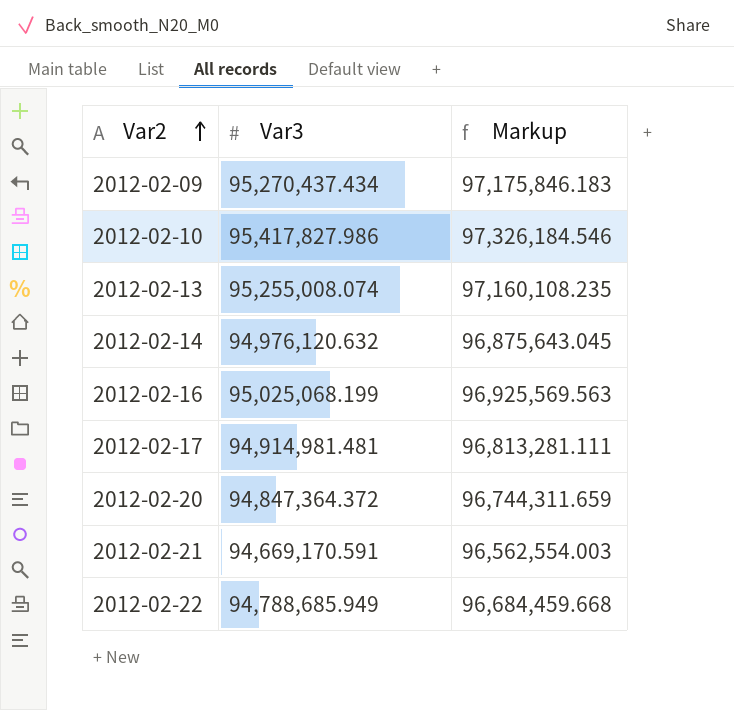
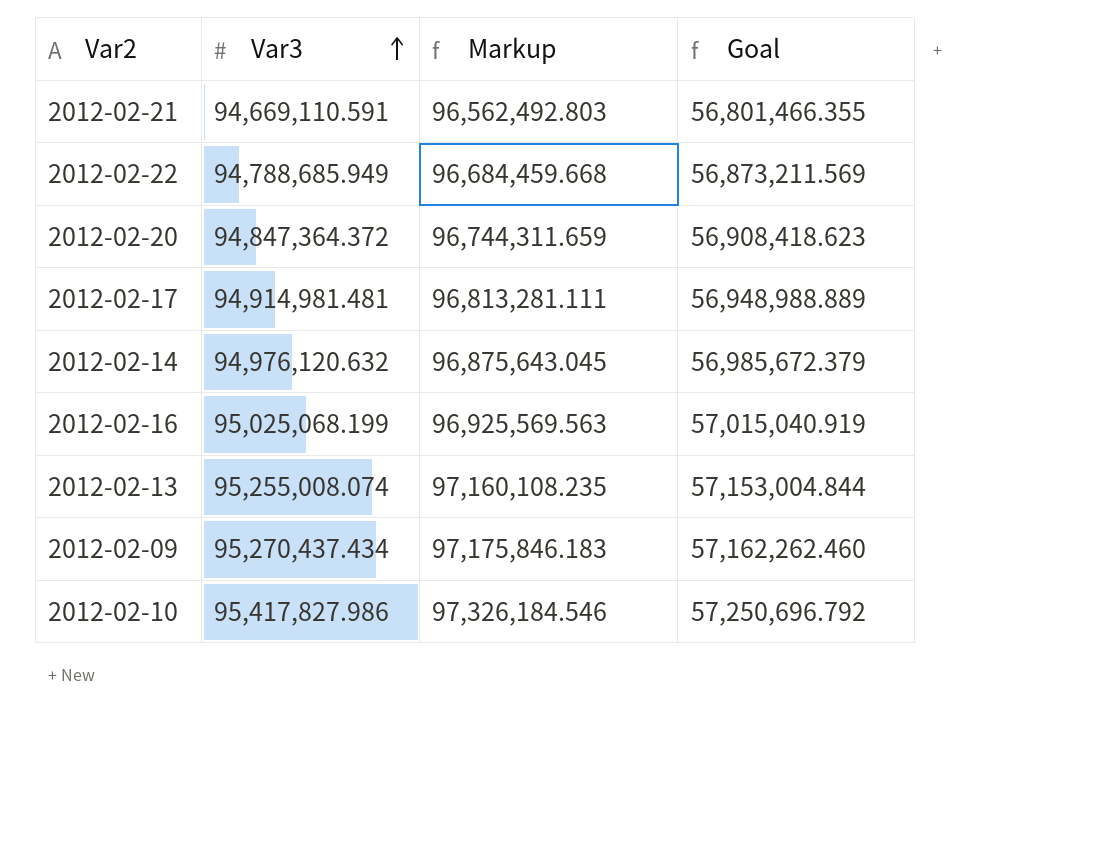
row order: Var2 ascending -> Var3 ascending
column Goal | formula: none -> [Var3] * 0.6
2012-02-21 | Var3: 94,669,170.591 -> 94,669,110.591
2012-02-21 | Markup: 96,562,554.003 -> 96,562,492.803

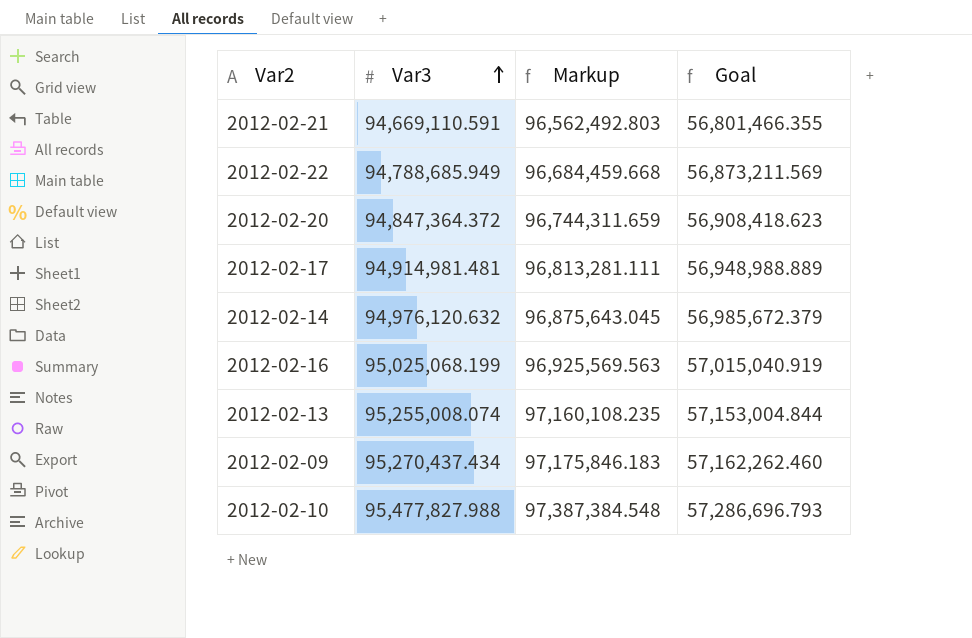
2012-02-10 | Var3: 95,417,827.986 -> 95,477,827.988
2012-02-10 | Markup: 97,326,184.546 -> 97,387,384.548
2012-02-10 | Goal: 57,250,696.792 -> 57,286,696.793

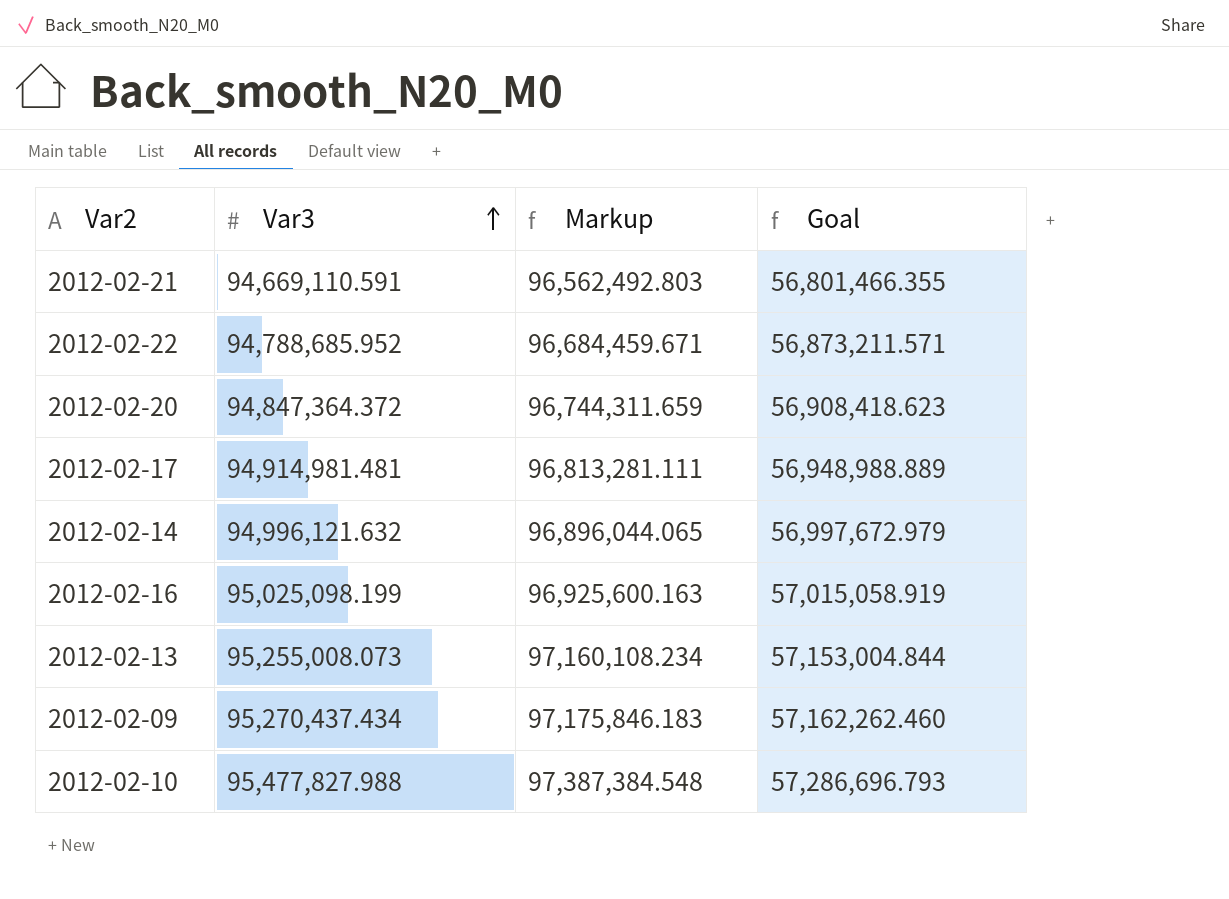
2012-02-22 | Var3: 94,788,685.949 -> 94,788,685.952
2012-02-22 | Markup: 96,684,459.668 -> 96,684,459.671
2012-02-22 | Goal: 56,873,211.569 -> 56,873,211.571
2012-02-14 | Var3: 94,976,120.632 -> 94,996,121.632
2012-02-14 | Markup: 96,875,643.045 -> 96,896,044.065
2012-02-14 | Goal: 56,985,672.379 -> 56,997,672.979
2012-02-16 | Var3: 95,025,068.199 -> 95,025,098.199
2012-02-16 | Markup: 96,925,569.563 -> 96,925,600.163
2012-02-16 | Goal: 57,015,040.919 -> 57,015,058.919
2012-02-13 | Var3: 95,255,008.074 -> 95,255,008.073
2012-02-13 | Markup: 97,160,108.235 -> 97,160,108.234

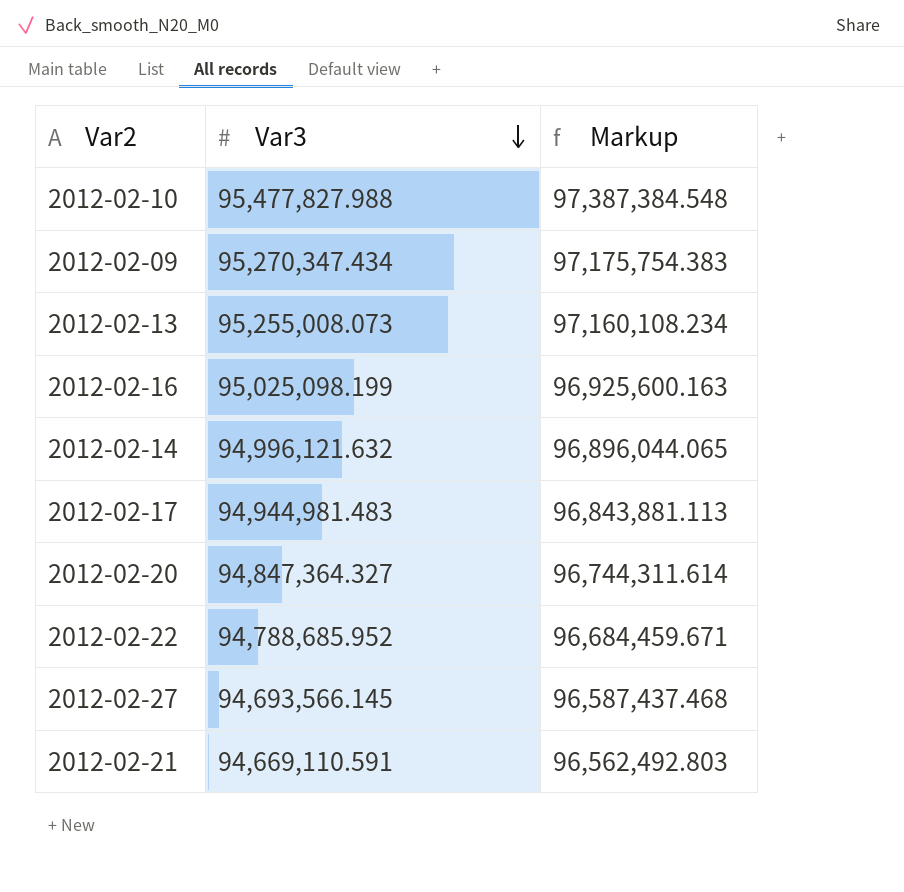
row order: Var3 ascending -> Var3 descending
column Goal | formula: [Var3] * 0.6 -> none
2012-02-09 | Var3: 95,270,437.434 -> 95,270,347.434
2012-02-09 | Markup: 97,175,846.183 -> 97,175,754.383
2012-02-17 | Var3: 94,914,981.481 -> 94,944,981.483
2012-02-17 | Markup: 96,813,281.111 -> 96,843,881.113
2012-02-20 | Var3: 94,847,364.372 -> 94,847,364.327
2012-02-20 | Markup: 96,744,311.659 -> 96,744,311.614
row 2012-02-27: none -> 94,693,566.145 | 96,587,437.468

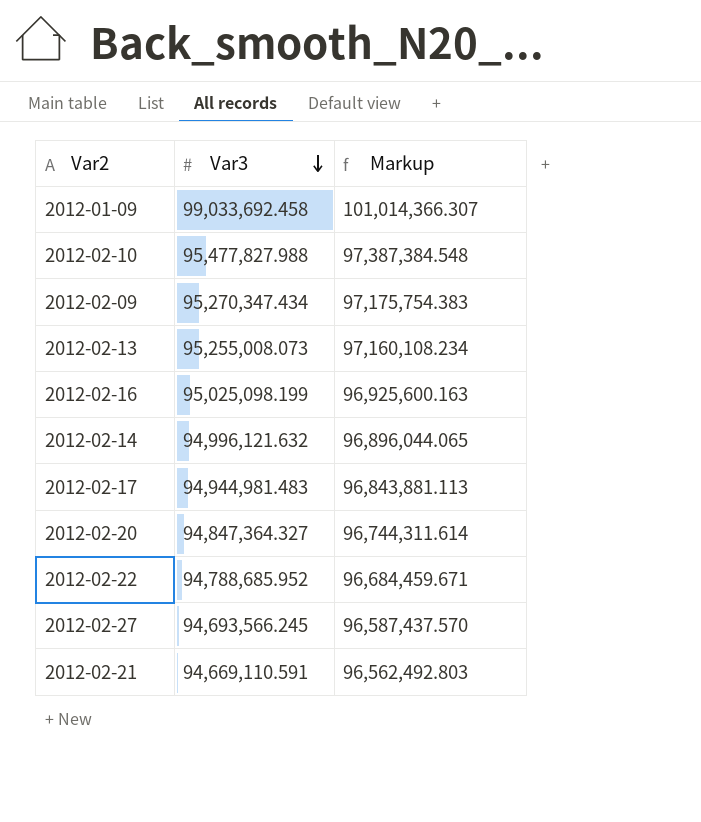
row 2012-01-09: none -> 99,033,692.458 | 101,014,366.307
2012-02-27 | Var3: 94,693,566.145 -> 94,693,566.245
2012-02-27 | Markup: 96,587,437.468 -> 96,587,437.570

